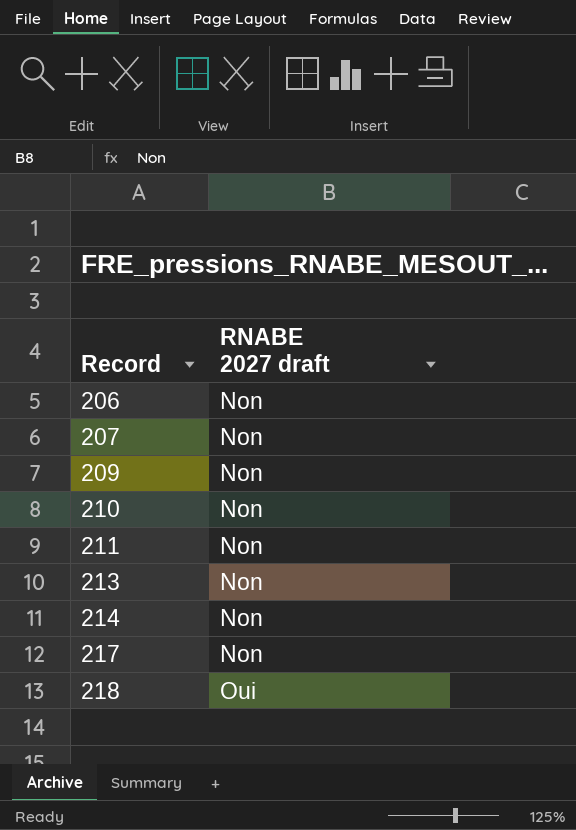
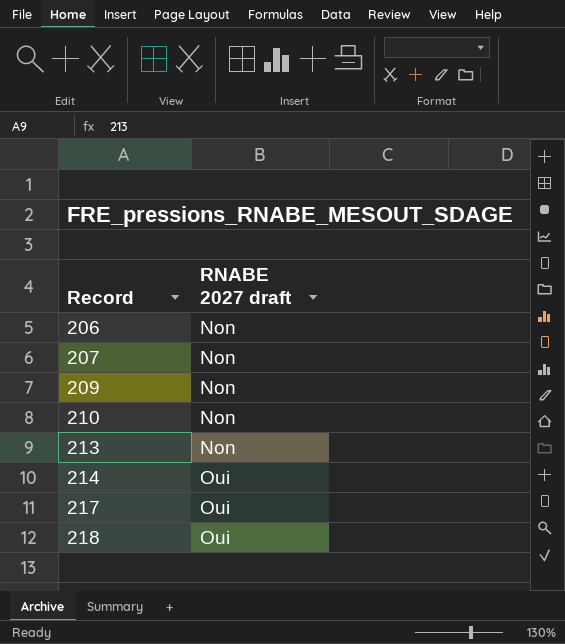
row 211: Non -> none
214 | RNABE 2027 draft: Non -> Oui
217 | RNABE 2027 draft: Non -> Oui

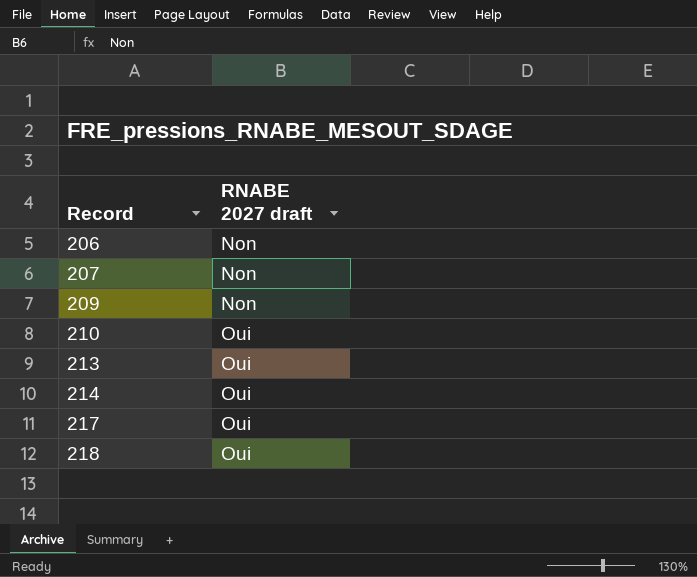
210 | RNABE 2027 draft: Non -> Oui
213 | RNABE 2027 draft: Non -> Oui

